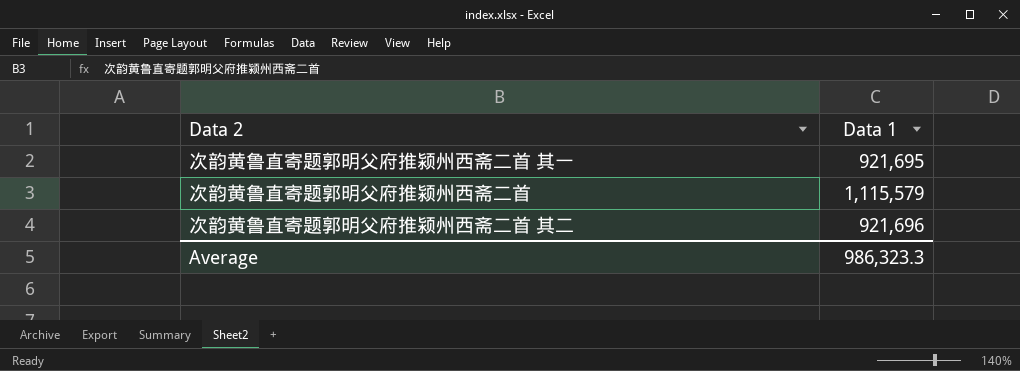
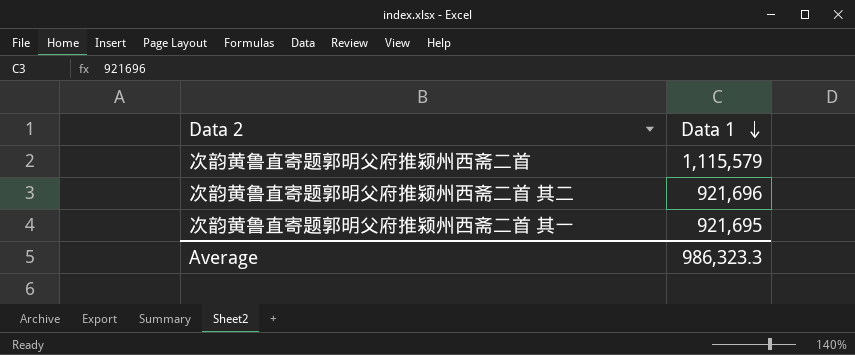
row order: none -> Data 1 descending

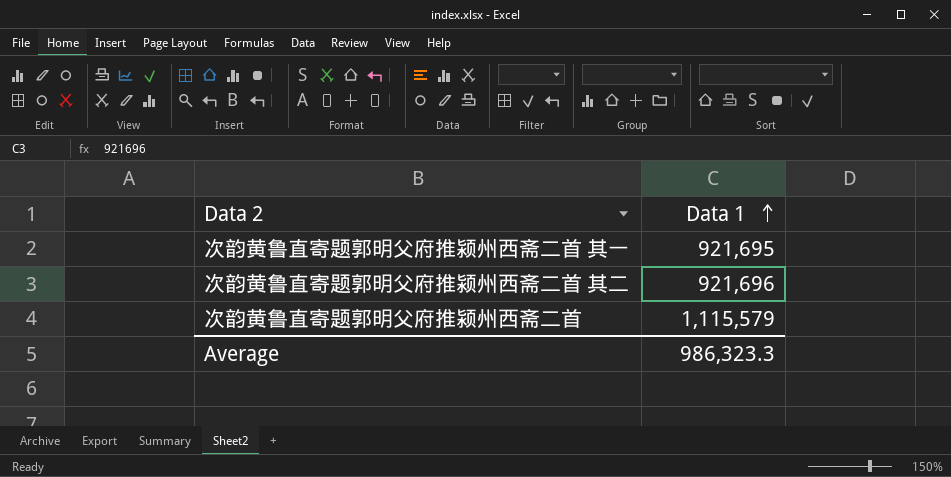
row order: Data 1 descending -> Data 1 ascending

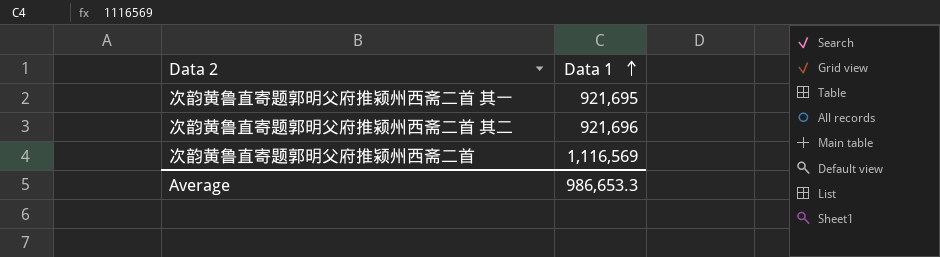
次韵黄鲁直寄题郭明父府推颍州西斋二首 | Data 1: 1,115,579 -> 1,116,569
Average | Data 1: 986,323.3 -> 986,653.3

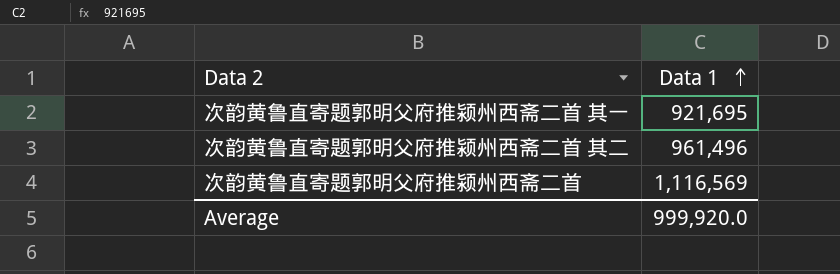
次韵黄鲁直寄题郭明父府推颍州西斋二首 其二 | Data 1: 921,696 -> 961,496
Average | Data 1: 986,653.3 -> 999,920.0

